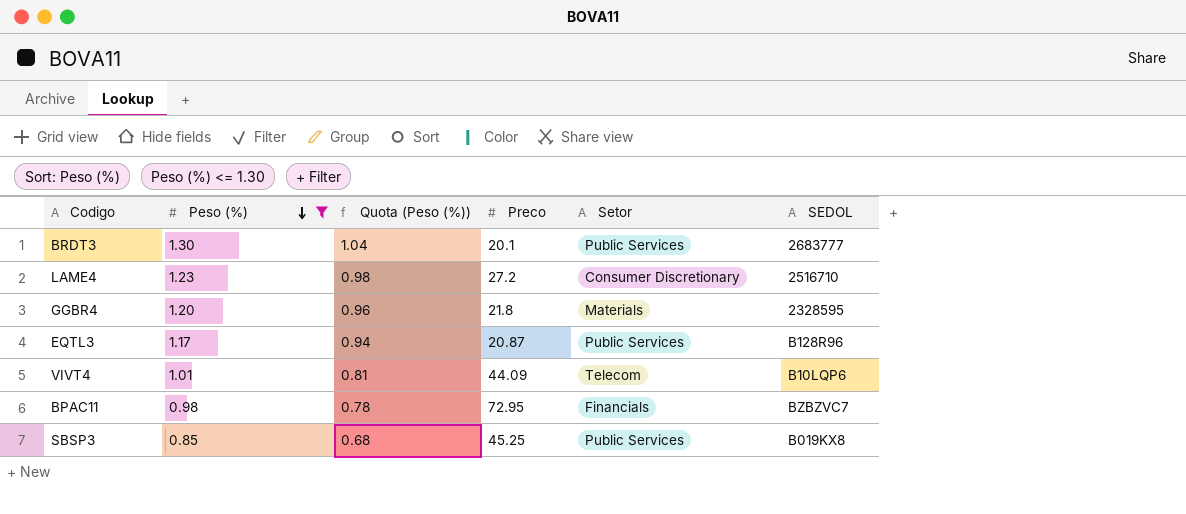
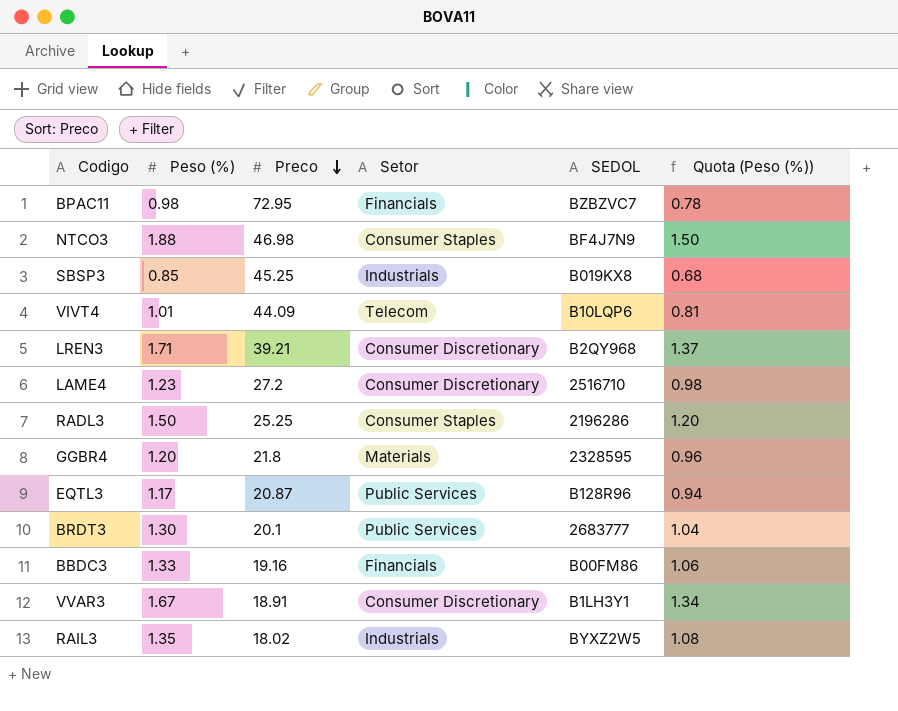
filter: Peso (%) <= 1.30 -> none
row order: Peso (%) descending -> Preco descending
column Quota (Peso (%)) | position: 3 -> 6
SBSP3 | Setor: Public Services -> Industrials

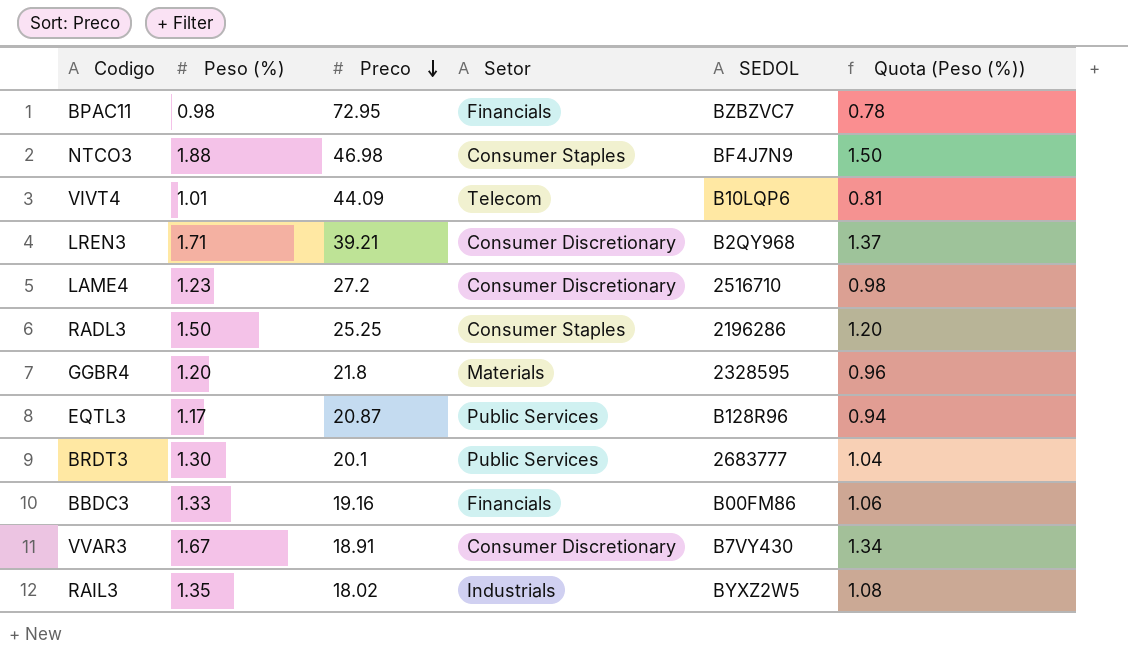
row SBSP3: 0.85 | 45.25 | Industrials | B019KX8 | 0.68 -> none
VVAR3 | SEDOL: B1LH3Y1 -> B7VY430

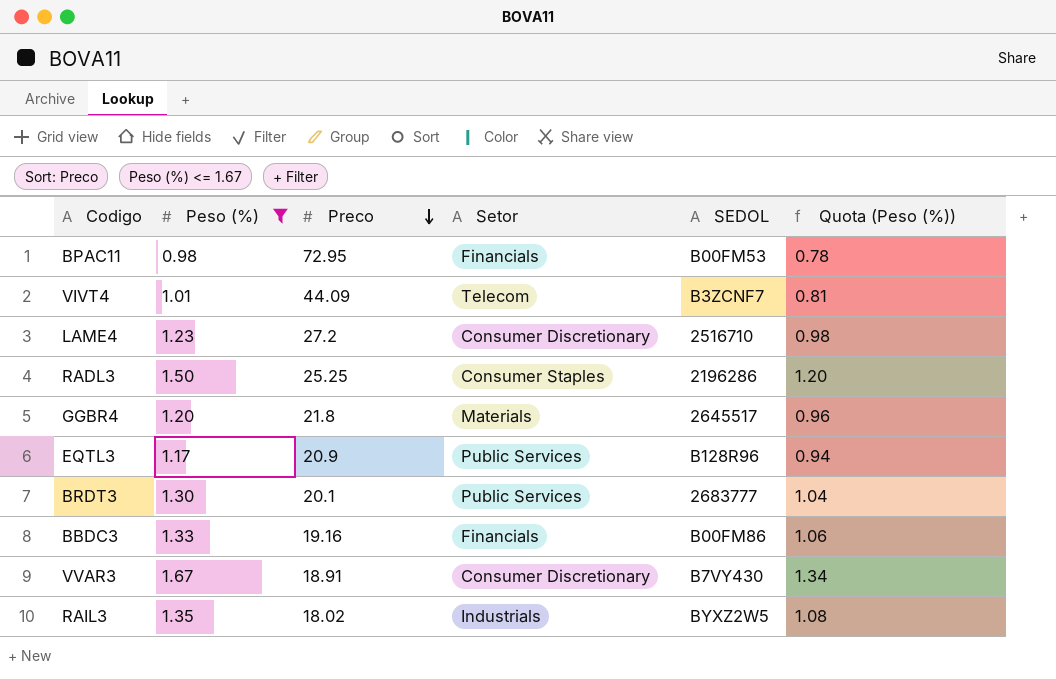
filter: none -> Peso (%) <= 1.67
BPAC11 | SEDOL: BZBZVC7 -> B00FM53
VIVT4 | SEDOL: B10LQP6 -> B3ZCNF7
GGBR4 | SEDOL: 2328595 -> 2645517
EQTL3 | Preco: 20.87 -> 20.9

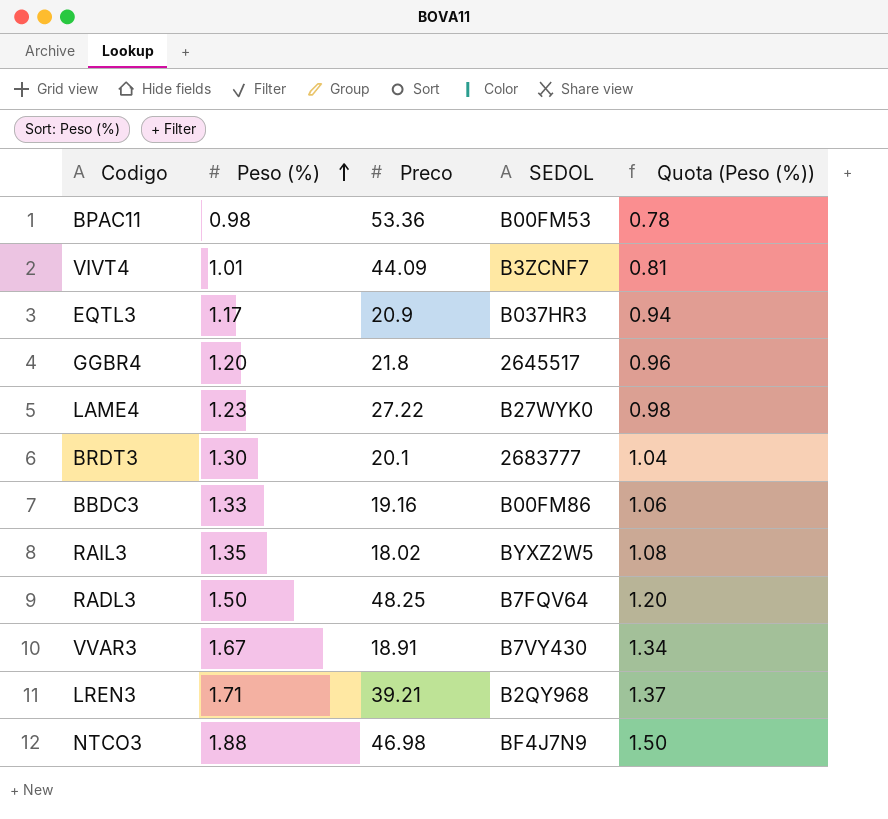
filter: Peso (%) <= 1.67 -> none
row order: Preco descending -> Peso (%) ascending
column Setor | position: 4 -> none
BPAC11 | Preco: 72.95 -> 53.36
EQTL3 | SEDOL: B128R96 -> B037HR3
LAME4 | Preco: 27.2 -> 27.22
LAME4 | SEDOL: 2516710 -> B27WYK0
RADL3 | Preco: 25.25 -> 48.25
RADL3 | SEDOL: 2196286 -> B7FQV64

